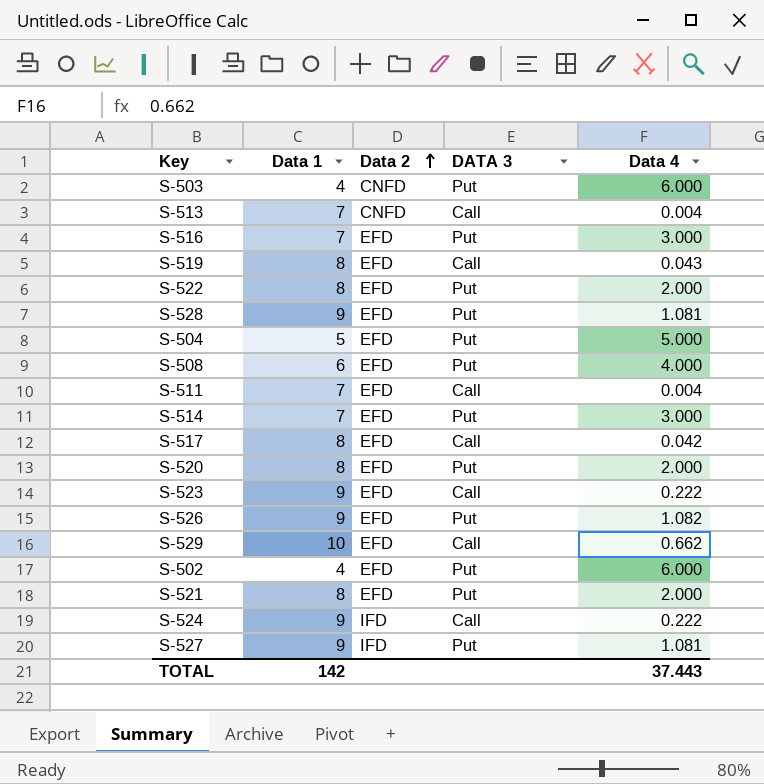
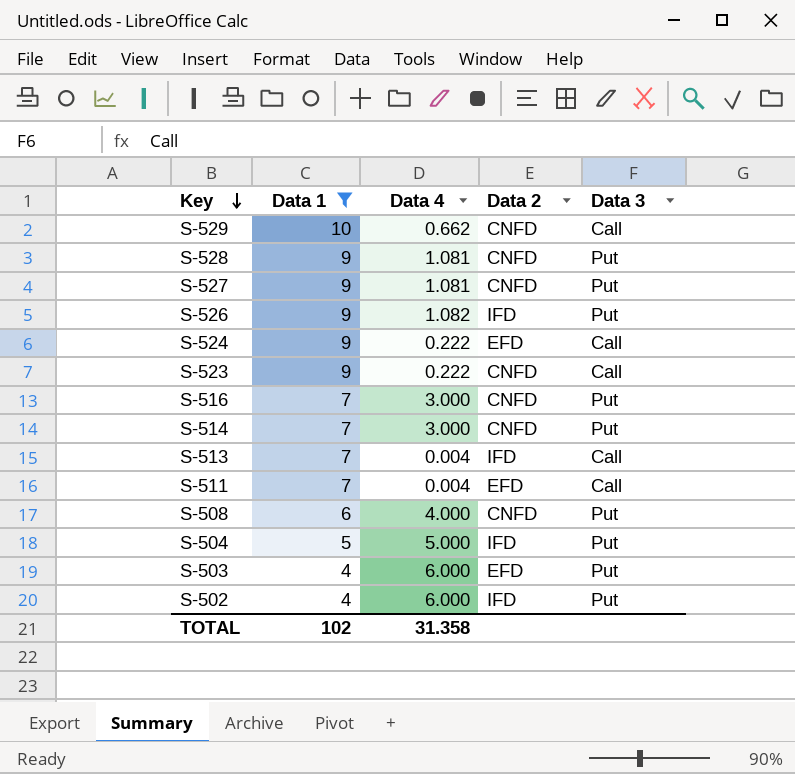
filter: none -> Data 1 != 8
row order: Data 2 ascending -> Key descending
column Data 4 | position: 5 -> 3
column name: DATA 3 -> Data 3
S-529 | Data 2: EFD -> CNFD
S-528 | Data 2: EFD -> CNFD
S-527 | Data 2: IFD -> CNFD
S-526 | Data 2: EFD -> IFD
S-524 | Data 2: IFD -> EFD
S-523 | Data 2: EFD -> CNFD
S-516 | Data 2: EFD -> CNFD
S-514 | Data 2: EFD -> CNFD
S-513 | Data 2: CNFD -> IFD
S-508 | Data 2: EFD -> CNFD
S-504 | Data 2: EFD -> IFD
S-503 | Data 2: CNFD -> EFD
S-502 | Data 2: EFD -> IFD
TOTAL | Data 1: 142 -> 102
TOTAL | Data 4: 37.443 -> 31.358

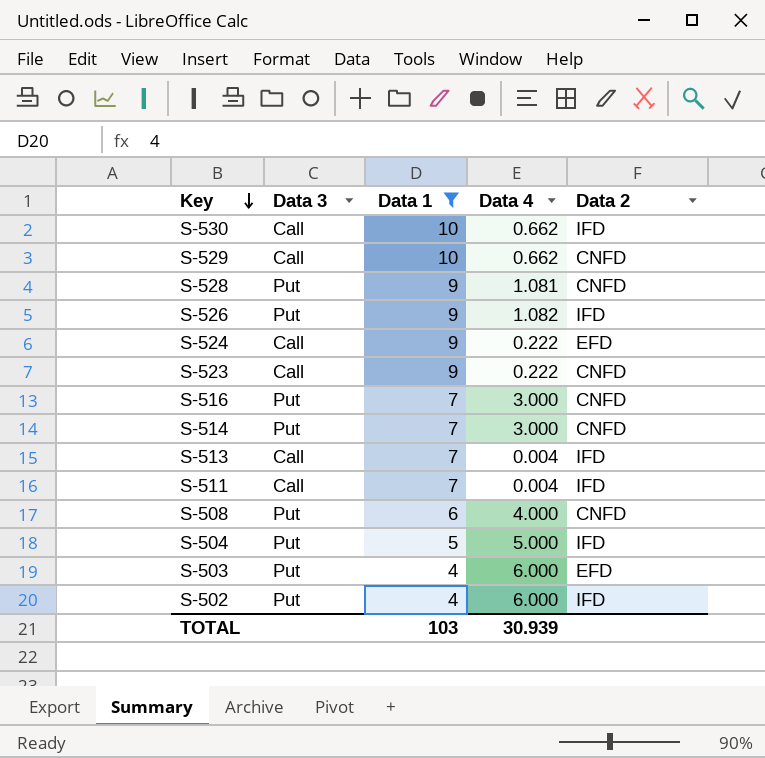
column Data 3 | position: 5 -> 2
row S-527: 9 | 1.081 | CNFD | Put -> none
row S-530: none -> Call | 10 | 0.662 | IFD
S-511 | Data 2: EFD -> IFD
TOTAL | Data 1: 102 -> 103
TOTAL | Data 4: 31.358 -> 30.939

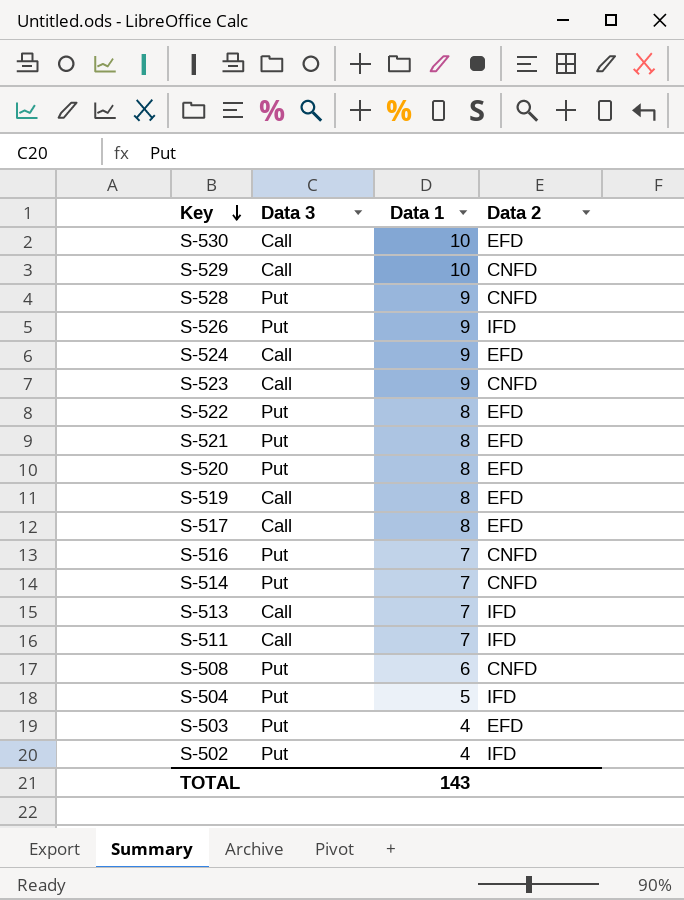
filter: Data 1 != 8 -> none
column Data 4 | position: 4 -> none
S-530 | Data 2: IFD -> EFD
TOTAL | Data 1: 103 -> 143

